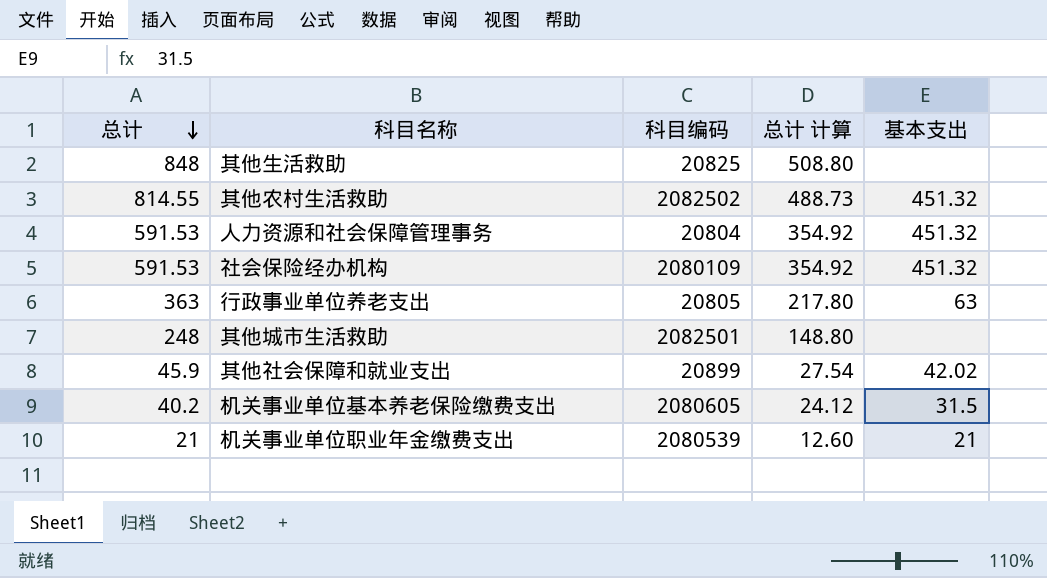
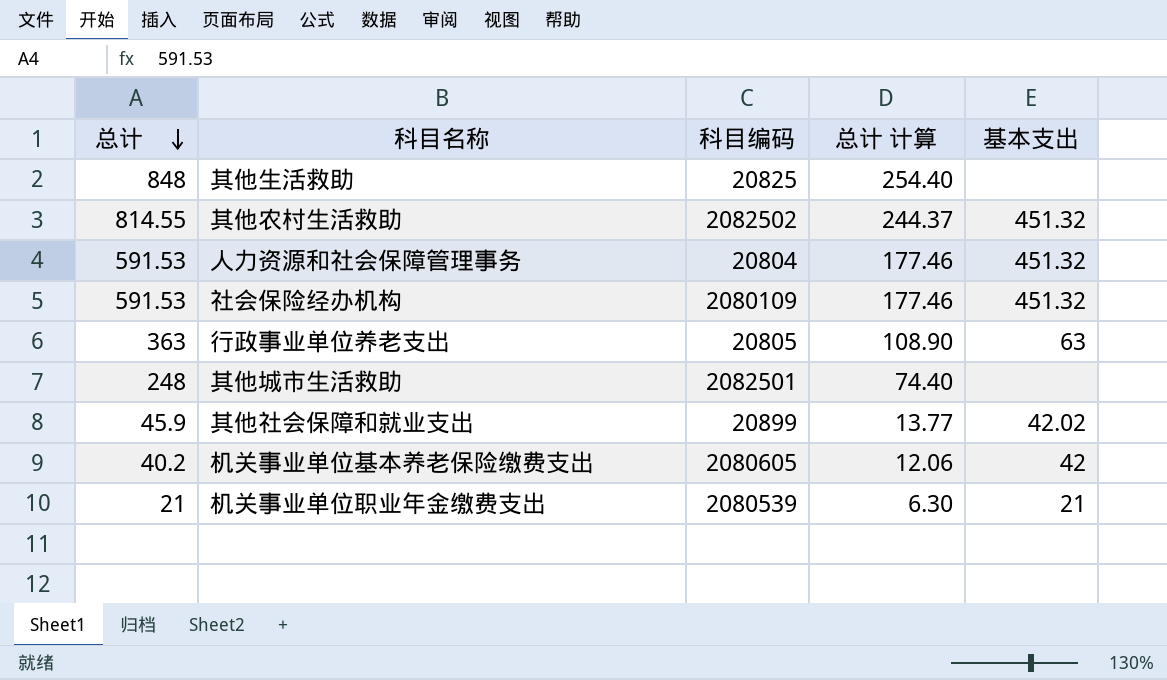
column 总计 计算 | formula: [总计] * 0.6 -> [总计] * 0.3
机关事业单位基本养老保险缴费支出 | 基本支出: 31.5 -> 42

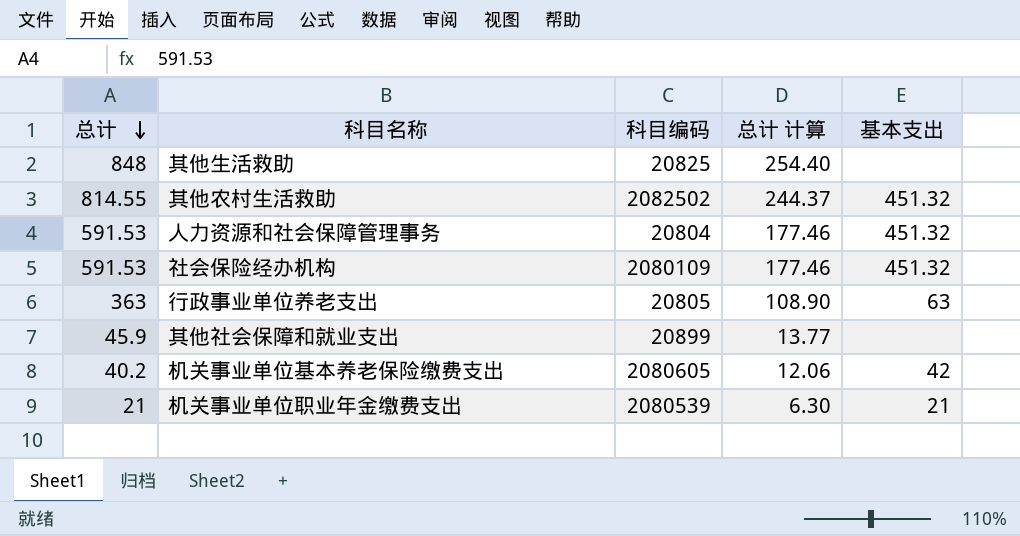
row 其他城市生活救助: 248 | 2082501 | 74.40 | none -> none
其他社会保障和就业支出 | 基本支出: 42.02 -> none

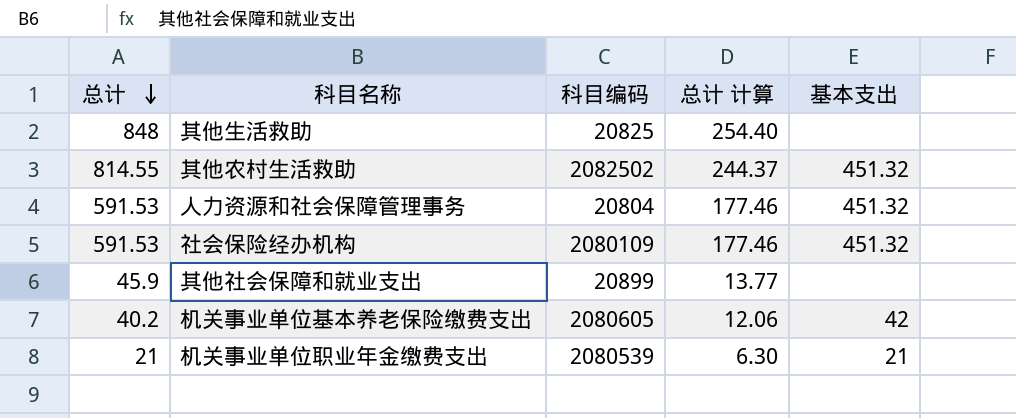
row 行政事业单位养老支出: 363 | 20805 | 108.90 | 63 -> none

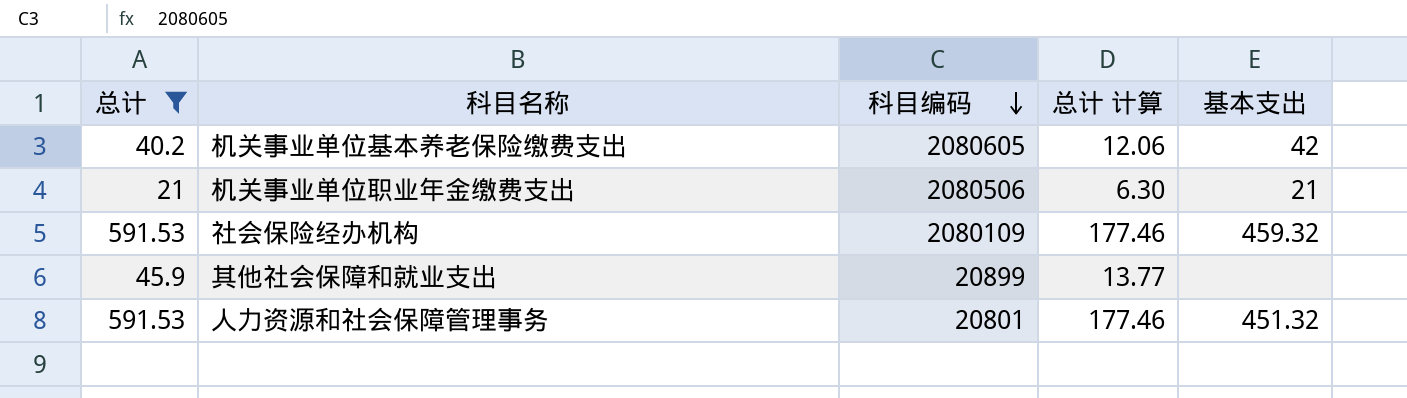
filter: none -> 总计 <= 591.53
row order: 总计 descending -> 科目编码 descending
机关事业单位职业年金缴费支出 | 科目编码: 2080539 -> 2080506
社会保险经办机构 | 基本支出: 451.32 -> 459.32
人力资源和社会保障管理事务 | 科目编码: 20804 -> 20801

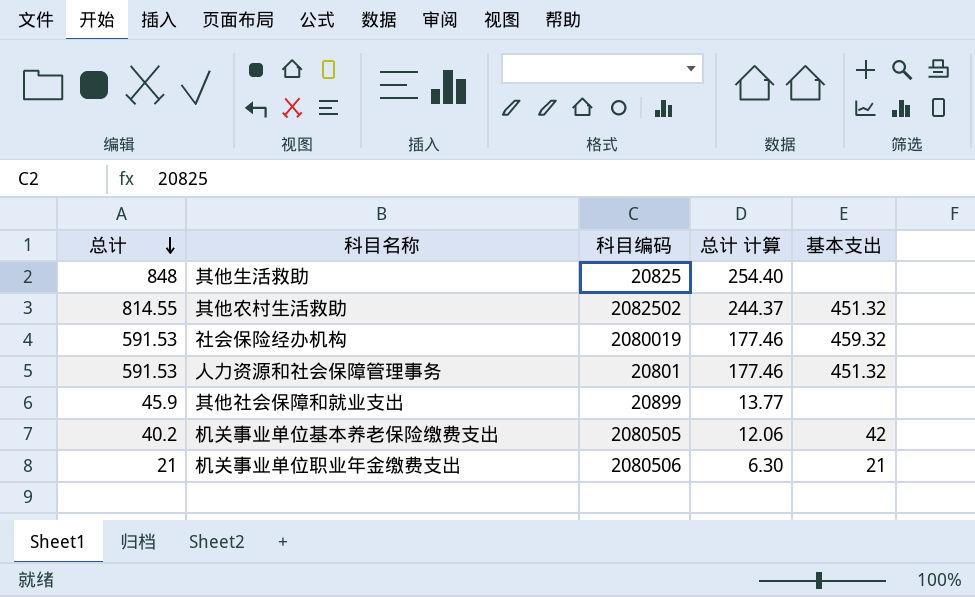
filter: 总计 <= 591.53 -> none
row order: 科目编码 descending -> 总计 descending
社会保险经办机构 | 科目编码: 2080109 -> 2080019
机关事业单位基本养老保险缴费支出 | 科目编码: 2080605 -> 2080505

